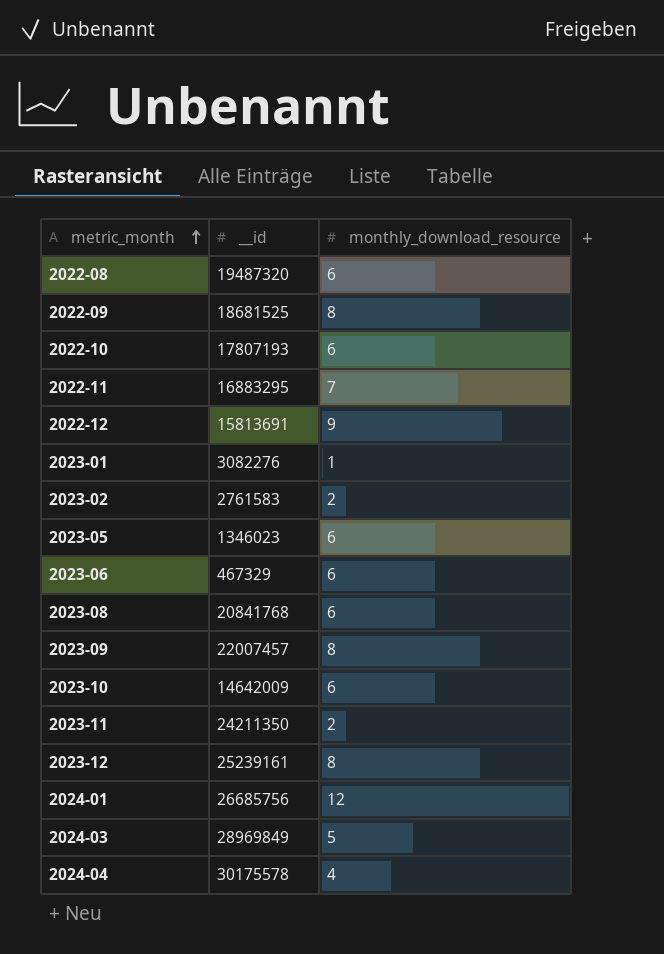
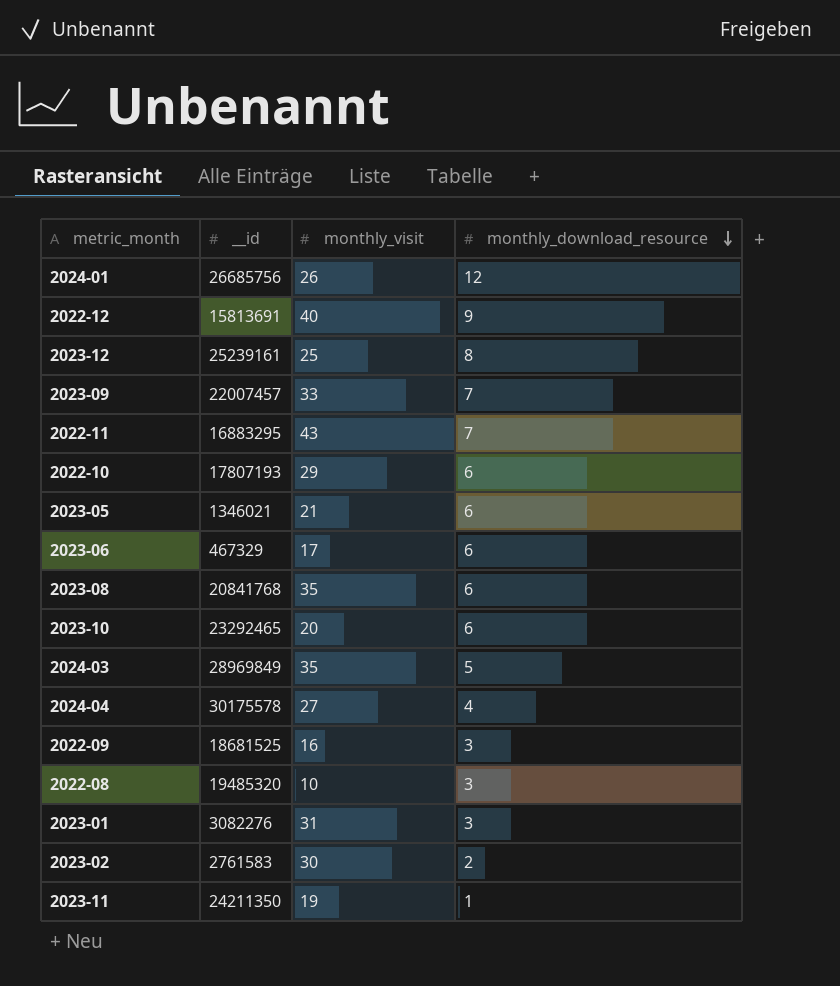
row order: metric_month ascending -> monthly_download_resource descending
column monthly_visit | position: none -> 3
2023-09 | monthly_download_resource: 8 -> 7
2023-05 | __id: 1346023 -> 1346021
2023-10 | __id: 14642009 -> 23292465
2022-09 | monthly_download_resource: 8 -> 3
2022-08 | __id: 19487320 -> 19485320
2022-08 | monthly_download_resource: 6 -> 3
2023-01 | monthly_download_resource: 1 -> 3
2023-11 | monthly_download_resource: 2 -> 1

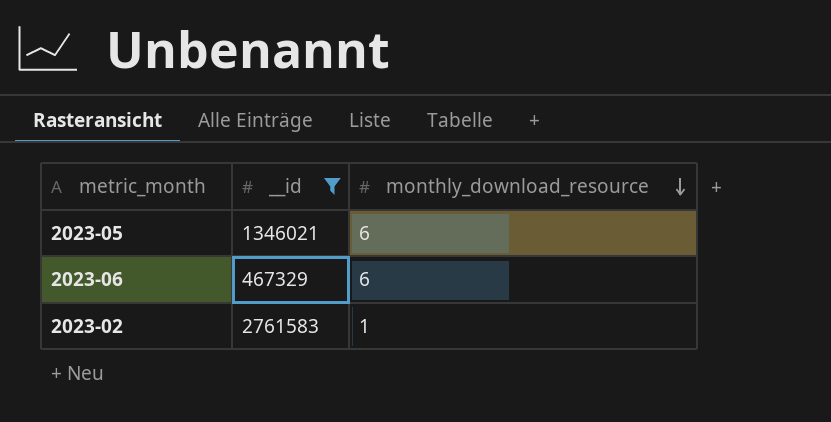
filter: none -> __id <= 2761583
column monthly_visit | position: 3 -> none
2023-02 | monthly_download_resource: 2 -> 1

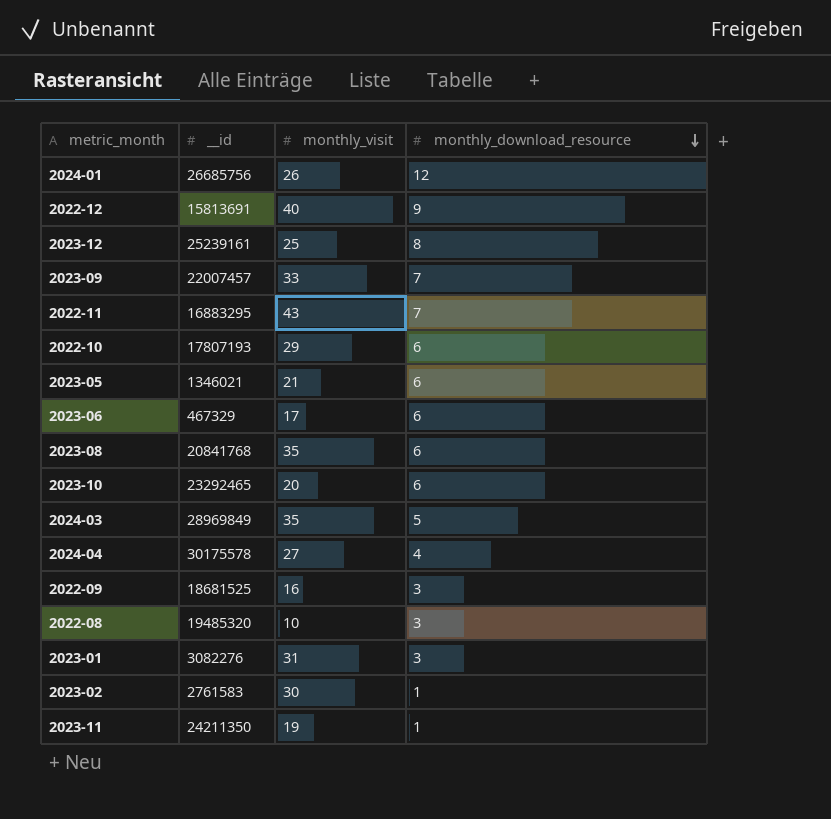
filter: __id <= 2761583 -> none
column monthly_visit | position: none -> 3

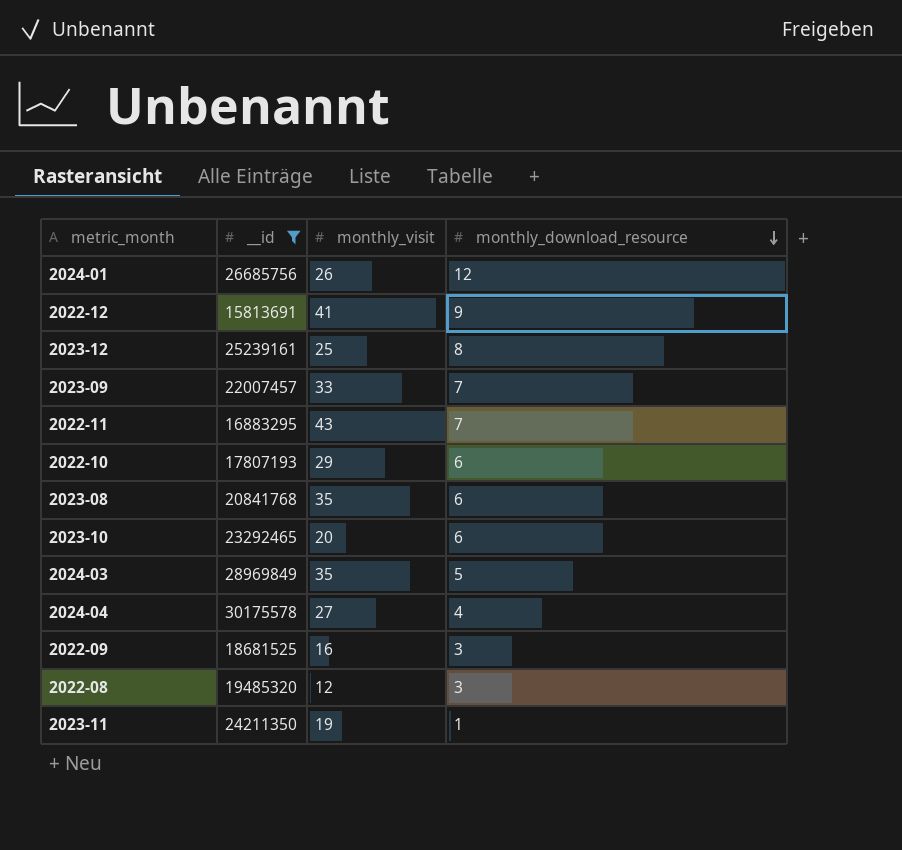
filter: none -> __id >= 15813691
2022-12 | monthly_visit: 40 -> 41
2022-08 | monthly_visit: 10 -> 12

